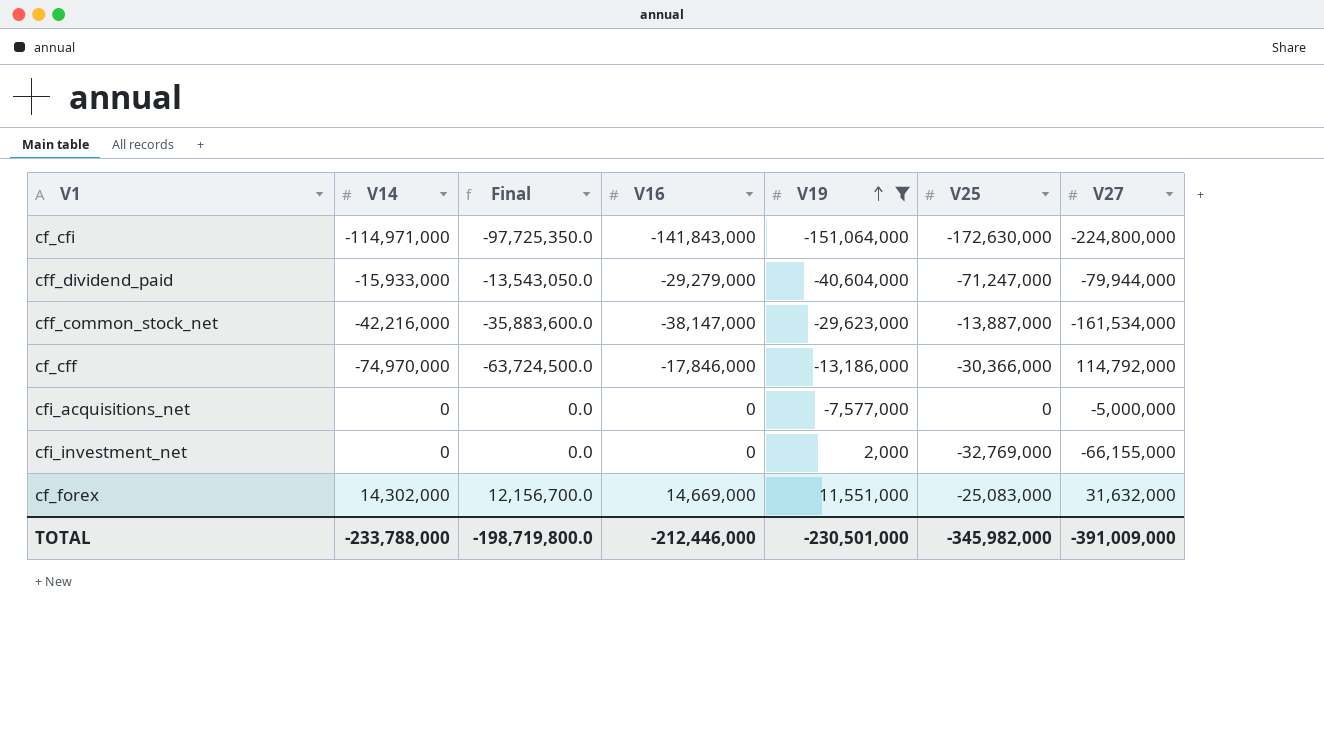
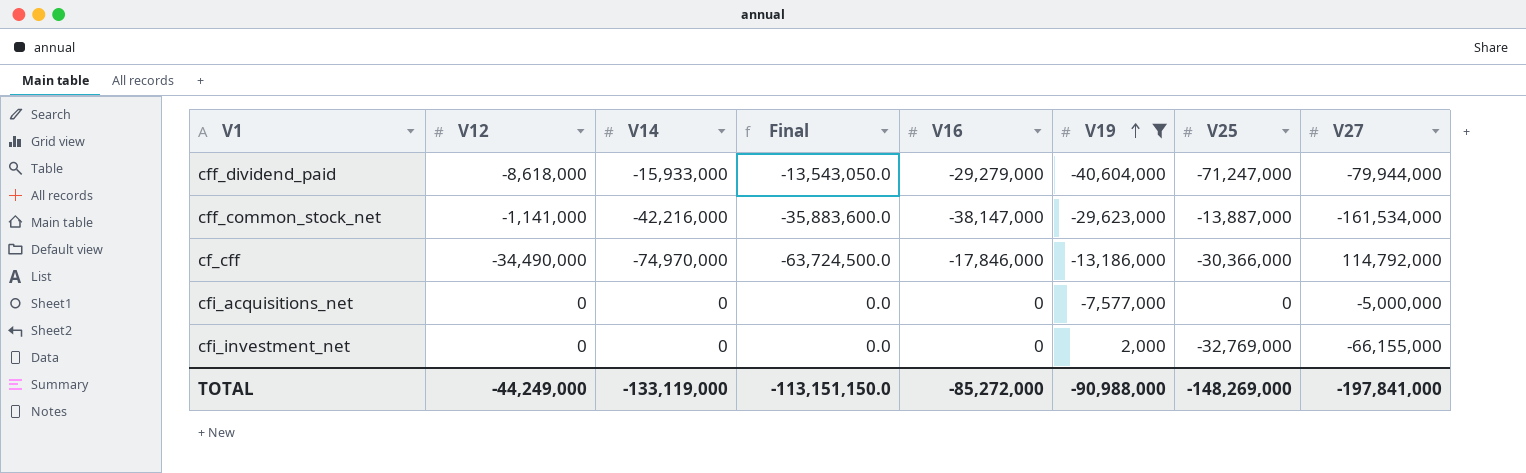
column V12 | position: none -> 2
row cf_cfi: -114,971,000 | -97,725,350.0 | -141,843,000 | -151,064,000 | -172,630,000 | -224,800,000 -> none
row cf_forex: 14,302,000 | 12,156,700.0 | 14,669,000 | 11,551,000 | -25,083,000 | 31,632,000 -> none
TOTAL | V14: -233,788,000 -> -133,119,000
TOTAL | Final: -198,719,800.0 -> -113,151,150.0
TOTAL | V16: -212,446,000 -> -85,272,000
TOTAL | V19: -230,501,000 -> -90,988,000
TOTAL | V25: -345,982,000 -> -148,269,000
TOTAL | V27: -391,009,000 -> -197,841,000

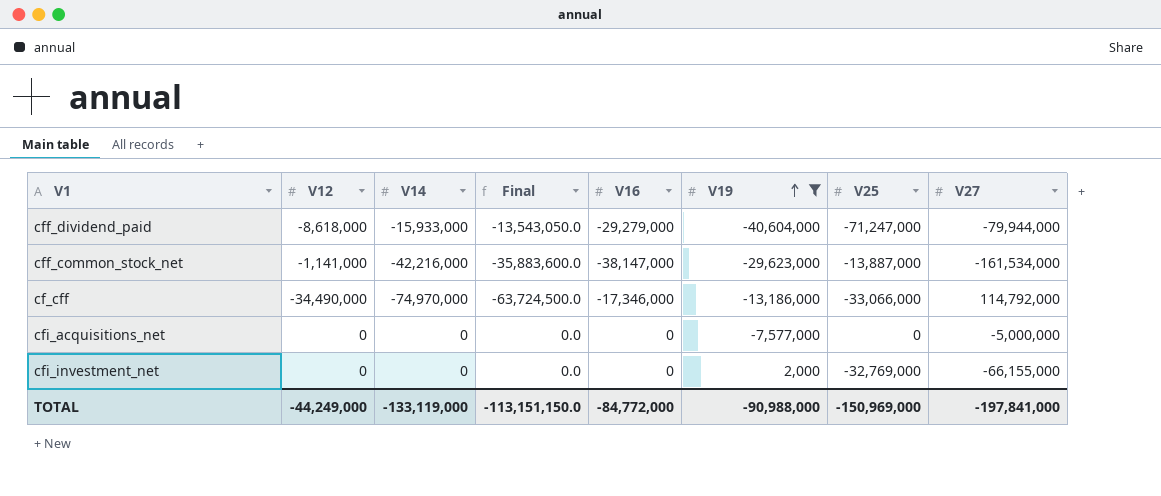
cf_cff | V16: -17,846,000 -> -17,346,000
cf_cff | V25: -30,366,000 -> -33,066,000
TOTAL | V16: -85,272,000 -> -84,772,000
TOTAL | V25: -148,269,000 -> -150,969,000

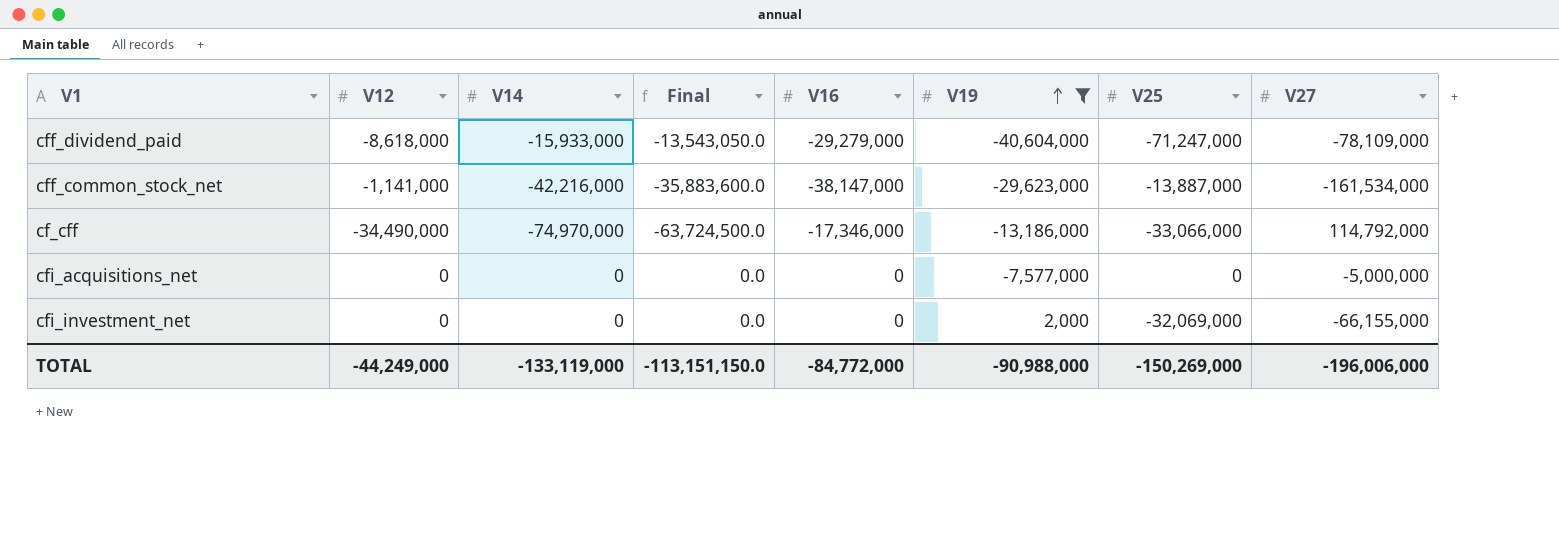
cff_dividend_paid | V27: -79,944,000 -> -78,109,000
cfi_investment_net | V25: -32,769,000 -> -32,069,000
TOTAL | V25: -150,969,000 -> -150,269,000
TOTAL | V27: -197,841,000 -> -196,006,000

